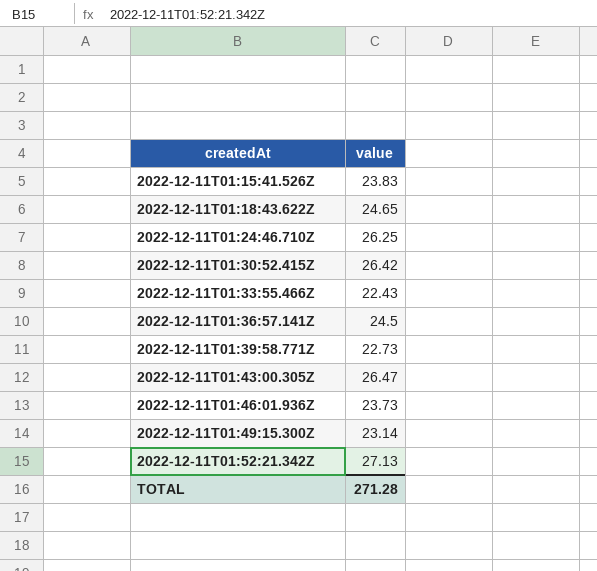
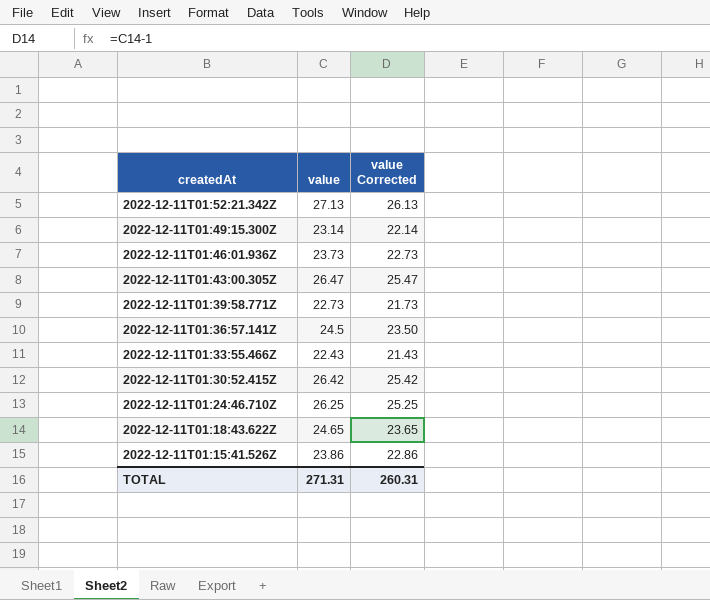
row order: createdAt ascending -> createdAt descending
column value Corrected | formula: none -> [value] - 1
2022-12-11T01:15:41.526Z | value: 23.83 -> 23.86
TOTAL | value: 271.28 -> 271.31

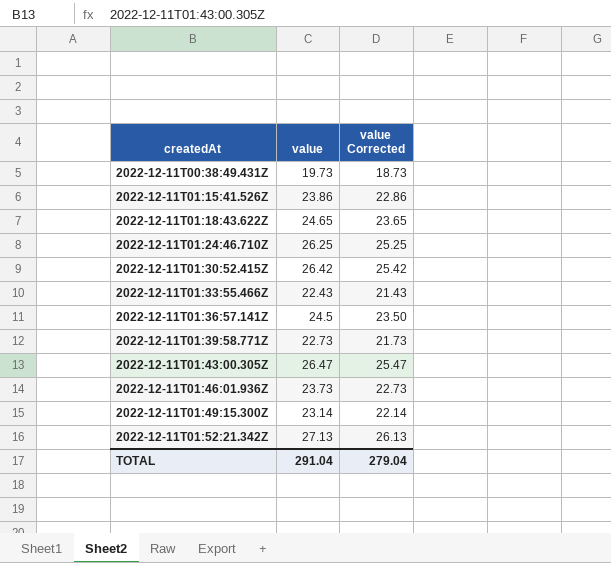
row order: createdAt descending -> createdAt ascending
row 2022-12-11T00:38:49.431Z: none -> 19.73 | 18.73
TOTAL | value: 271.31 -> 291.04
TOTAL | value Corrected: 260.31 -> 279.04

